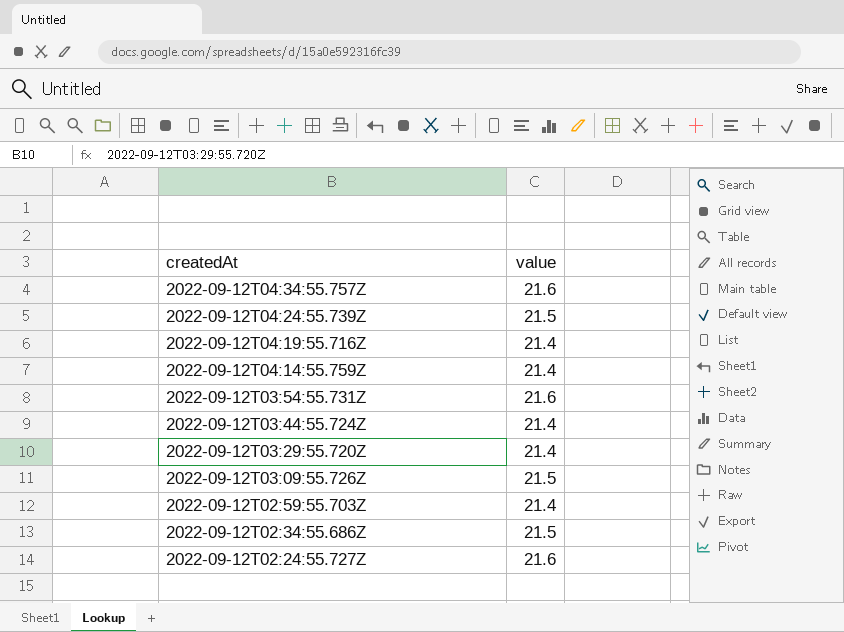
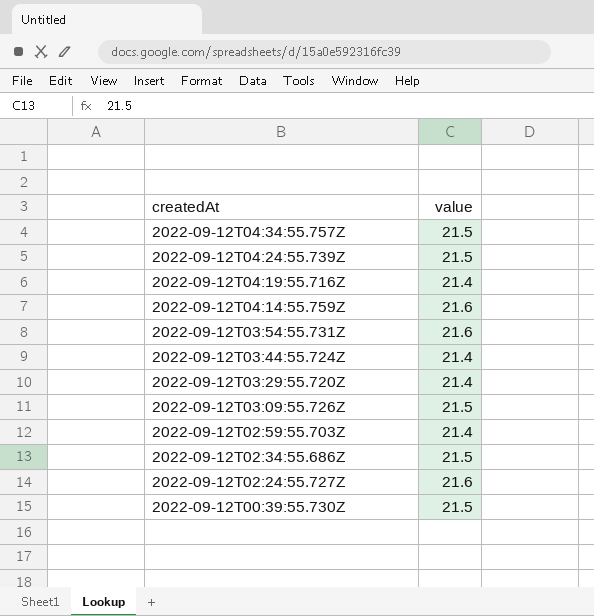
2022-09-12T04:34:55.757Z | value: 21.6 -> 21.5
2022-09-12T04:14:55.759Z | value: 21.4 -> 21.6
row 2022-09-12T00:39:55.730Z: none -> 21.5

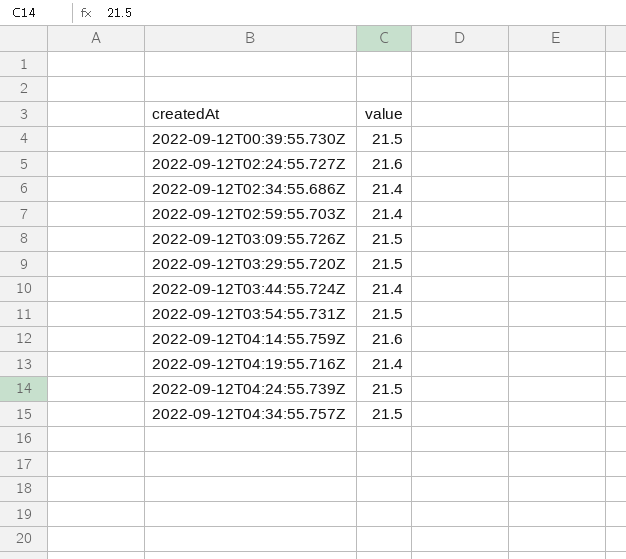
row order: createdAt descending -> createdAt ascending
2022-09-12T02:34:55.686Z | value: 21.5 -> 21.4
2022-09-12T03:29:55.720Z | value: 21.4 -> 21.5
2022-09-12T03:54:55.731Z | value: 21.6 -> 21.5

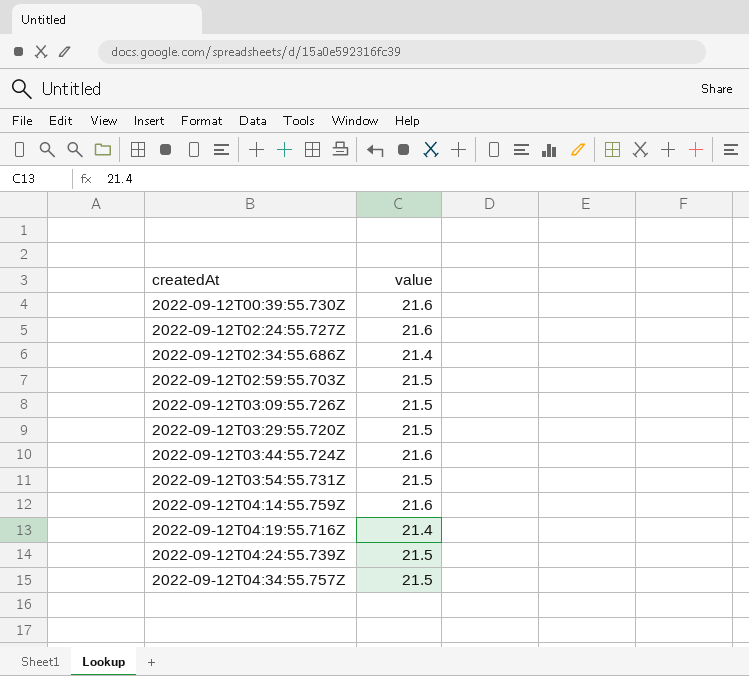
2022-09-12T00:39:55.730Z | value: 21.5 -> 21.6
2022-09-12T02:59:55.703Z | value: 21.4 -> 21.5
2022-09-12T03:44:55.724Z | value: 21.4 -> 21.6

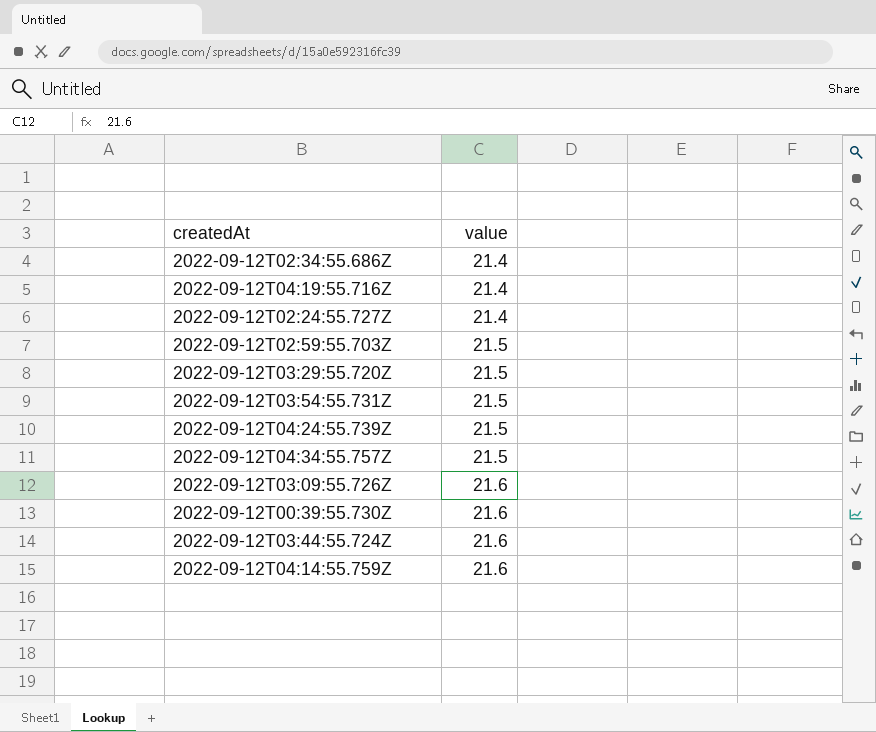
row order: createdAt ascending -> value ascending
2022-09-12T02:24:55.727Z | value: 21.6 -> 21.4
2022-09-12T03:09:55.726Z | value: 21.5 -> 21.6

